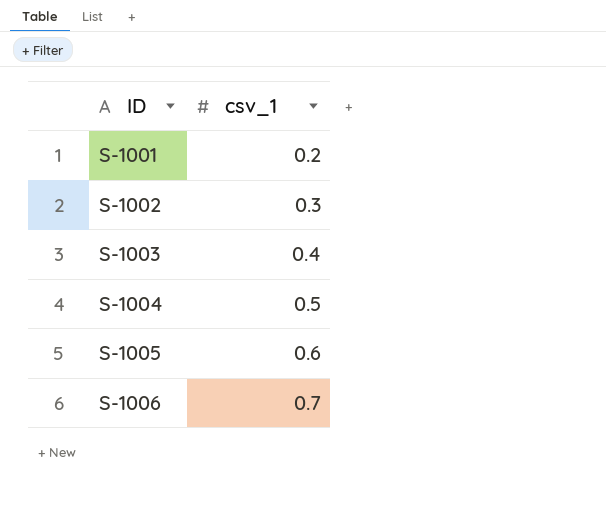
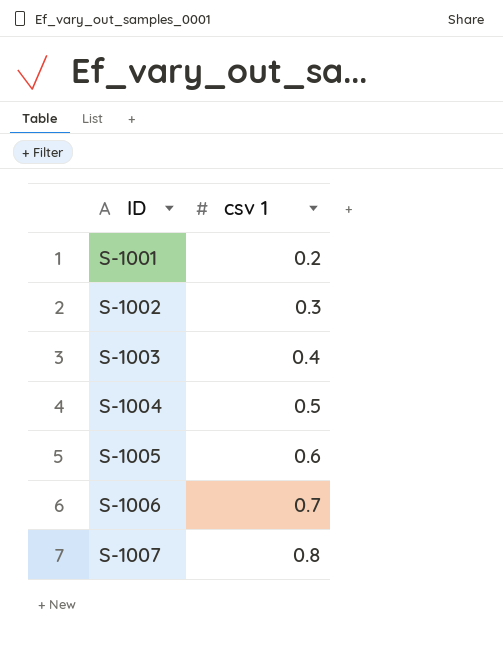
column name: csv_1 -> csv 1
row S-1007: none -> 0.8

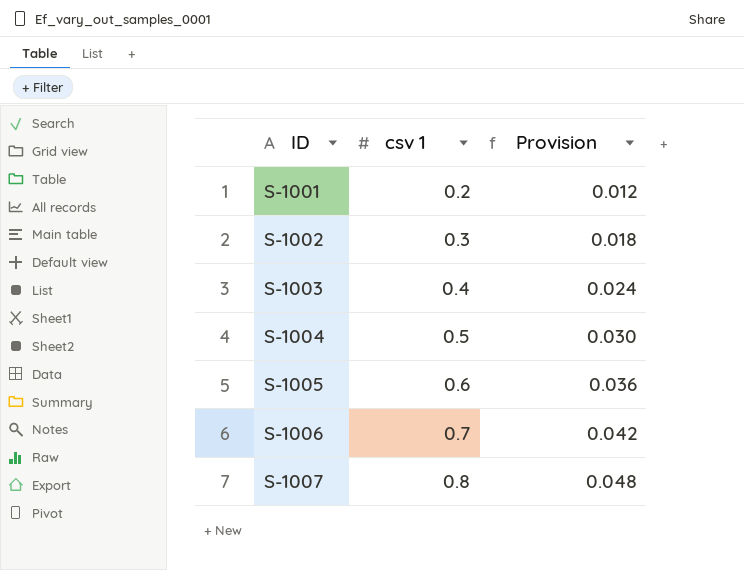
column Provision | formula: none -> [csv 1] * 0.06

